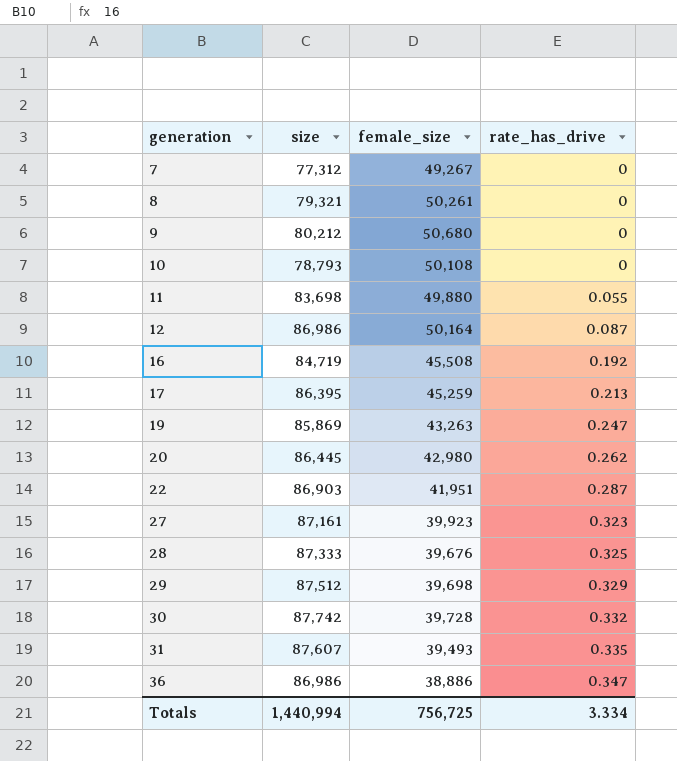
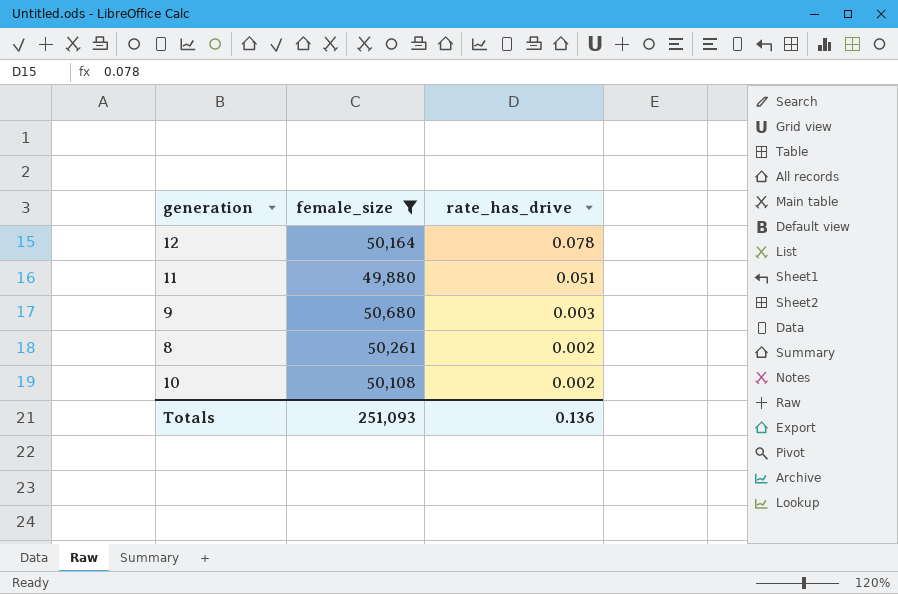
filter: none -> female_size >= 49,880
row order: generation ascending -> rate_has_drive descending
column size | position: 2 -> none
12 | rate_has_drive: 0.087 -> 0.078
11 | rate_has_drive: 0.055 -> 0.051
9 | rate_has_drive: 0 -> 0.003
8 | rate_has_drive: 0 -> 0.002
10 | rate_has_drive: 0 -> 0.002
Totals | female_size: 756,725 -> 251,093
Totals | rate_has_drive: 3.334 -> 0.136

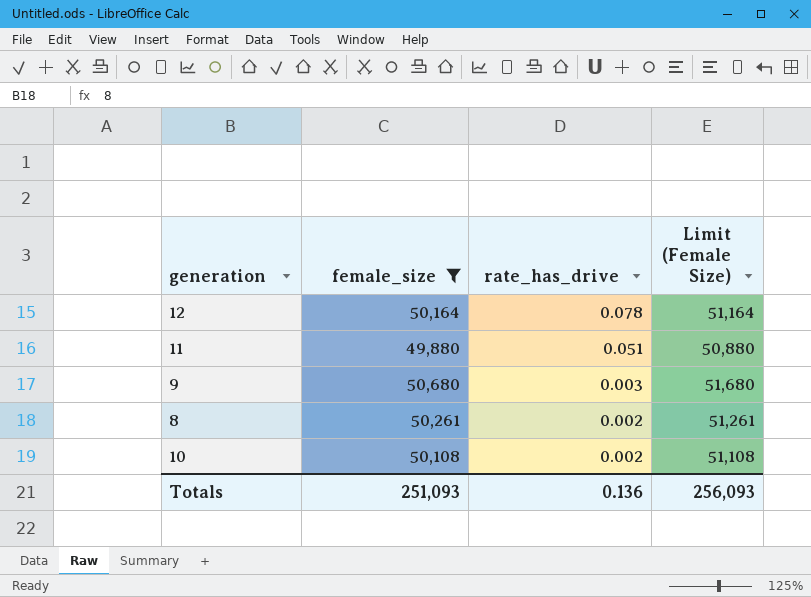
column Limit (Female Size) | formula: none -> [female_size] + 1000

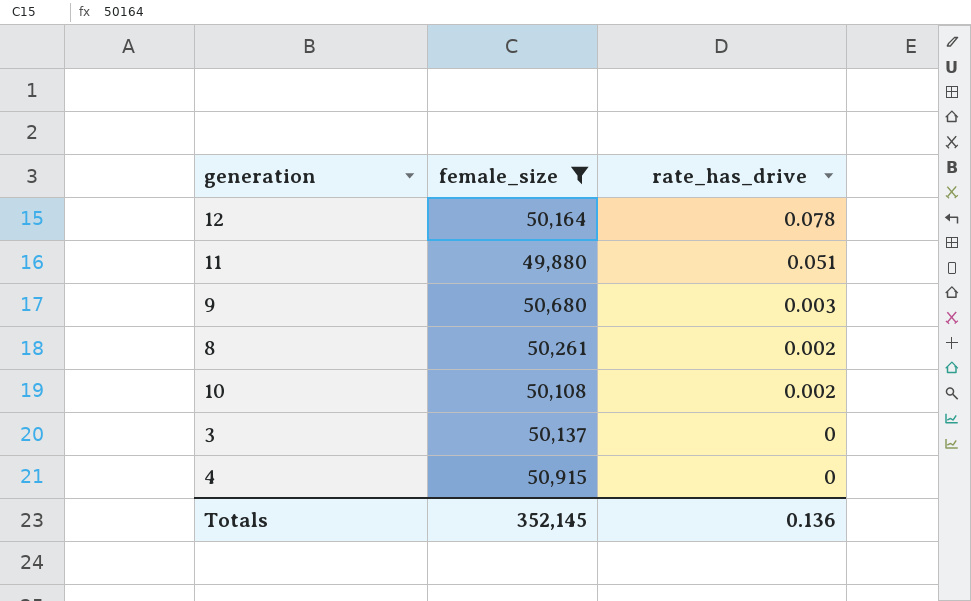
column Limit (Female Size) | formula: [female_size] + 1000 -> none
row 3: none -> 50,137 | 0
row 4: none -> 50,915 | 0
Totals | female_size: 251,093 -> 352,145

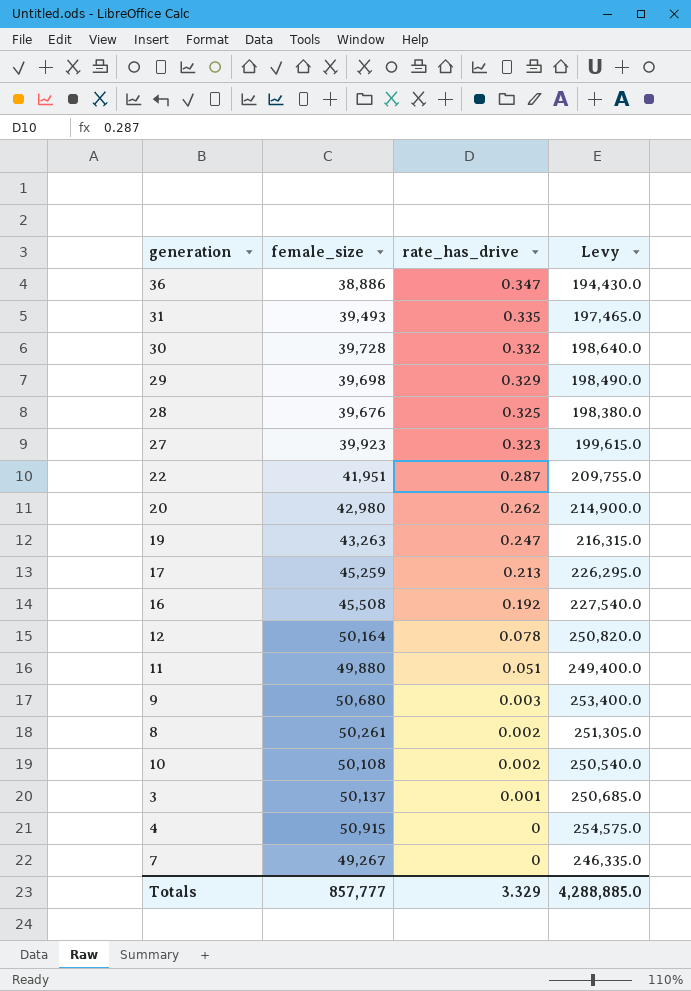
filter: female_size >= 49,880 -> none
column Levy | formula: none -> [female_size] * 5
3 | rate_has_drive: 0 -> 0.001
Totals | female_size: 352,145 -> 857,777
Totals | rate_has_drive: 0.136 -> 3.329

